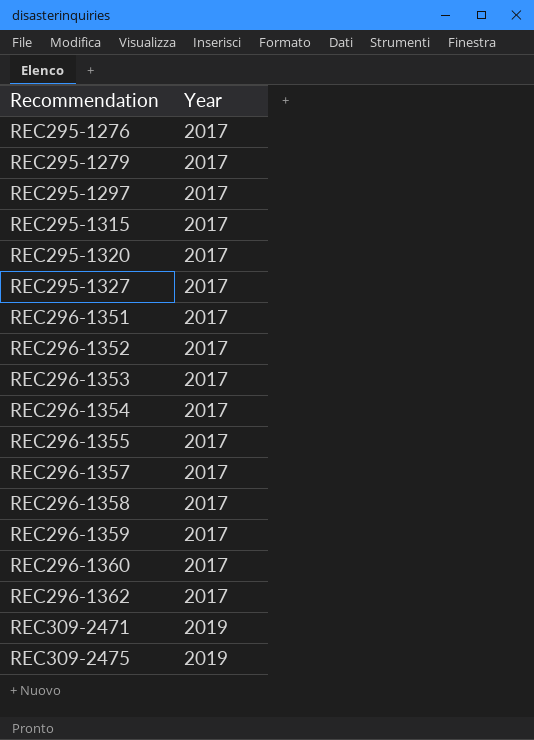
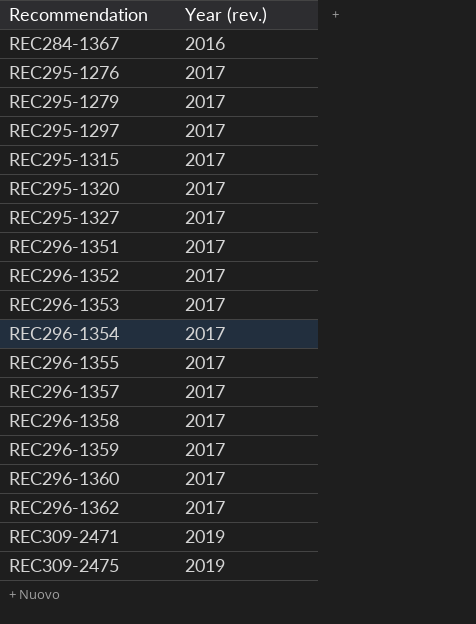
column name: Year -> Year (rev.)
row REC284-1367: none -> 2016

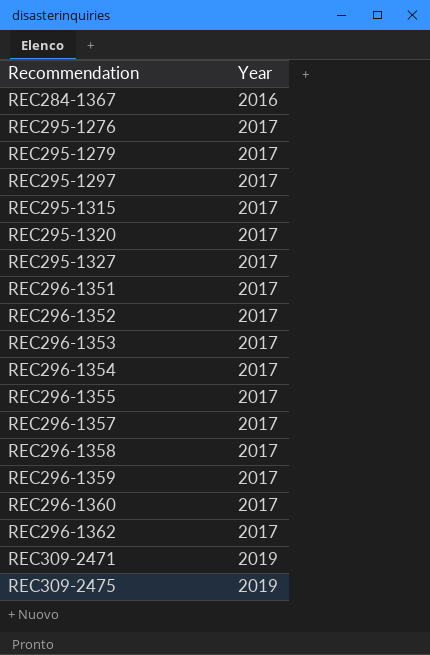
column name: Year (rev.) -> Year

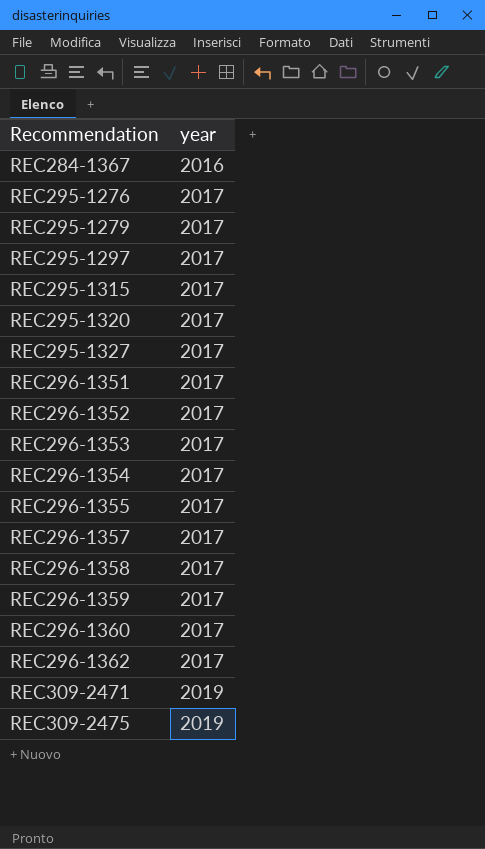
column name: Year -> year

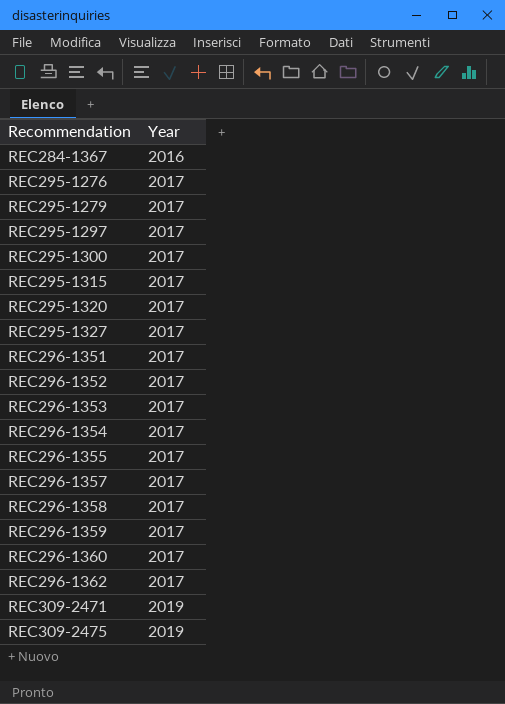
column name: year -> Year
row REC295-1300: none -> 2017

